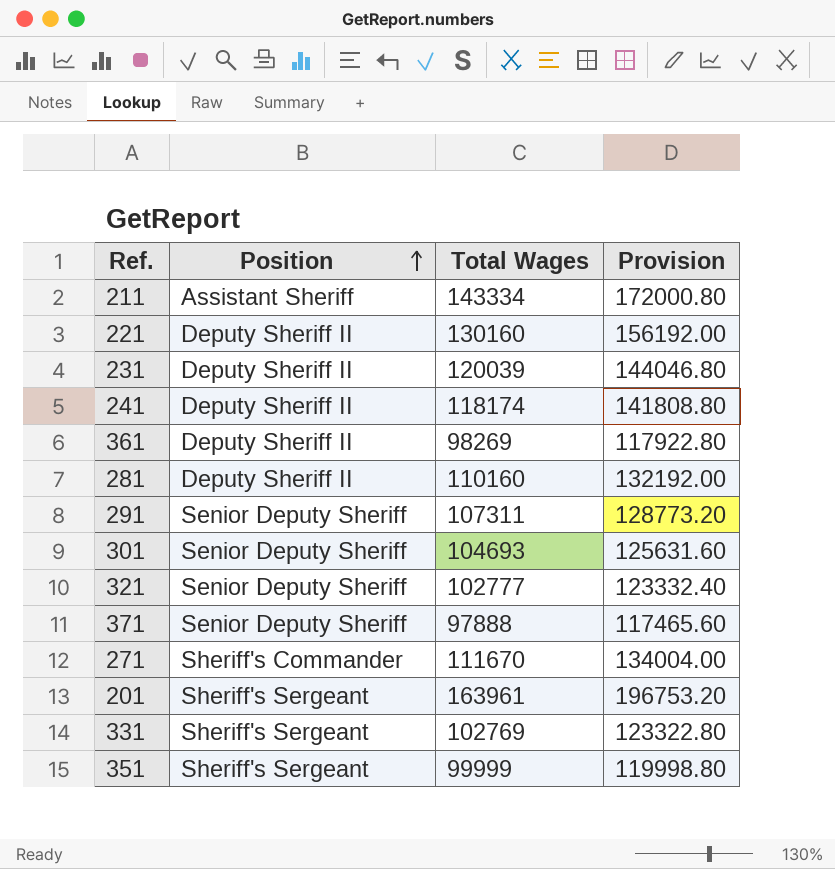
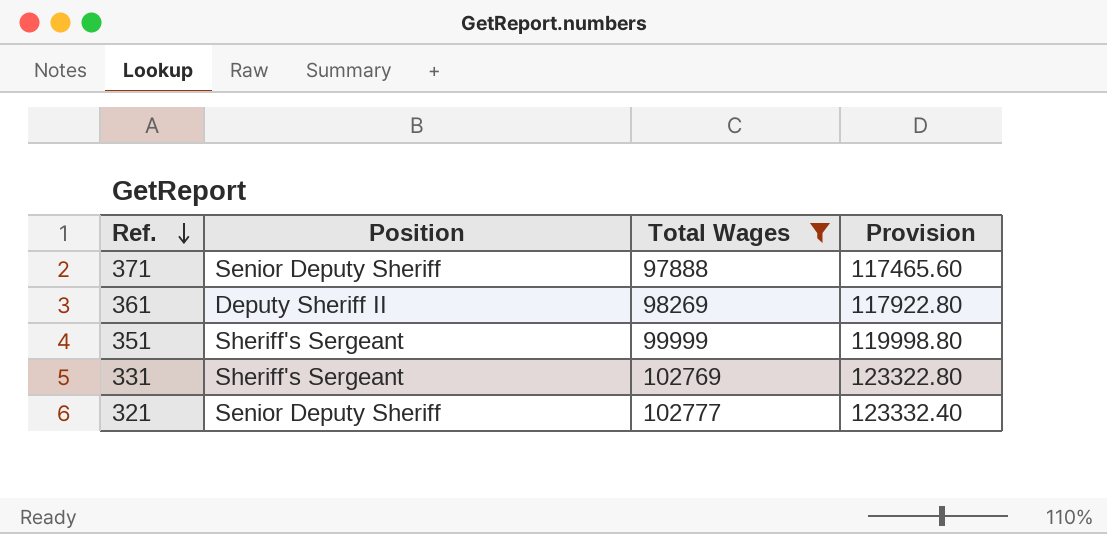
filter: none -> Total Wages <= 102777
row order: Position ascending -> Ref. descending

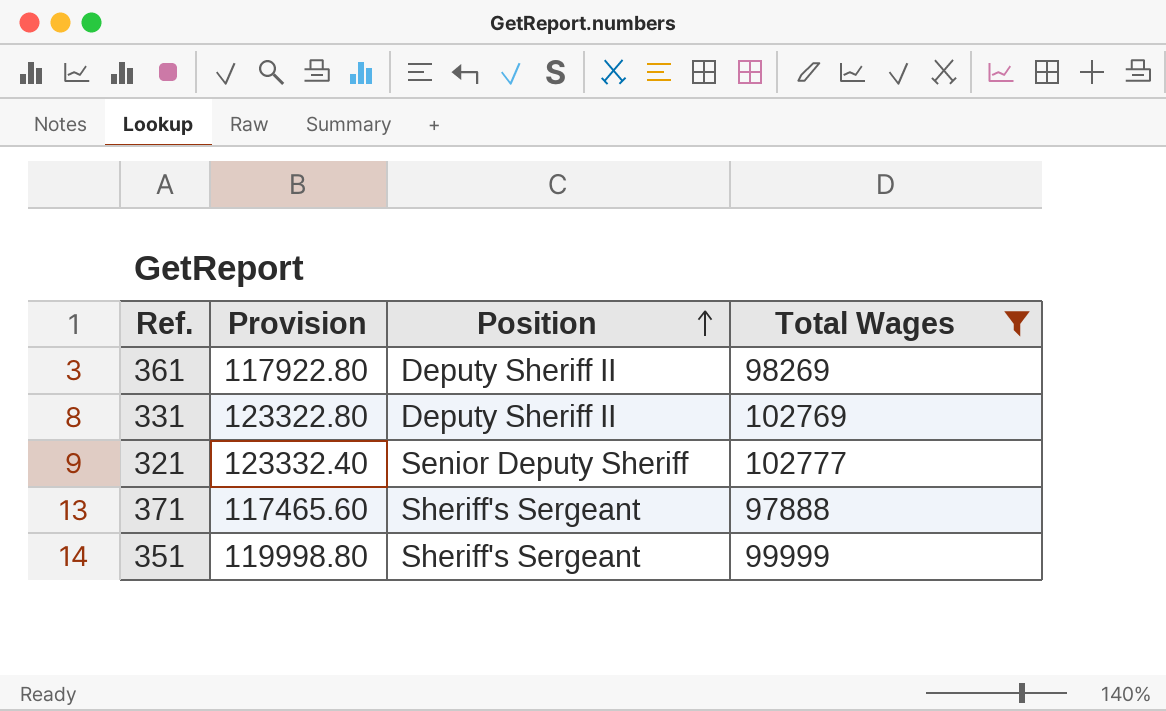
row order: Ref. descending -> Position ascending
column Provision | position: 4 -> 2
331 | Position: Sheriff's Sergeant -> Deputy Sheriff II
371 | Position: Senior Deputy Sheriff -> Sheriff's Sergeant

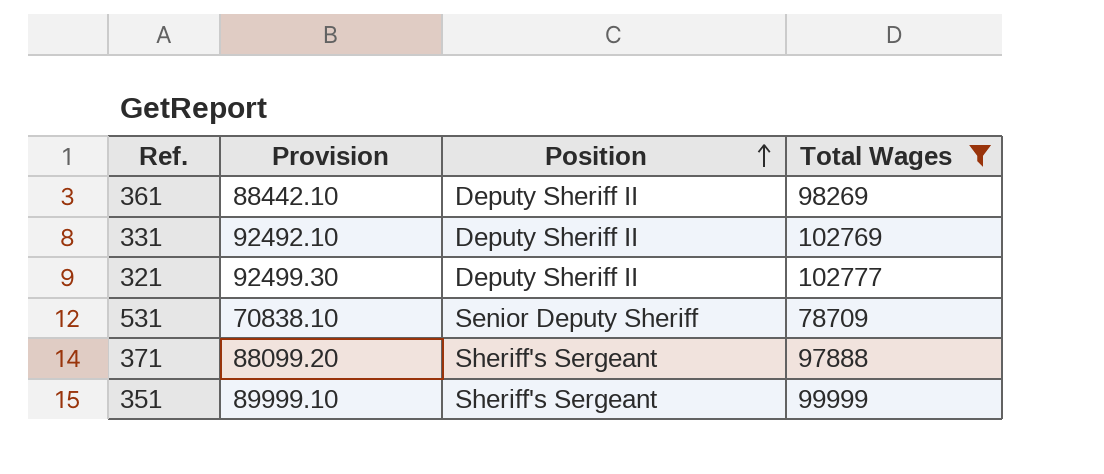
column Provision | formula: [Total Wages] * 1.2 -> [Total Wages] * 0.9
321 | Position: Senior Deputy Sheriff -> Deputy Sheriff II
row 531: none -> 70838.10 | Senior Deputy Sheriff | 78709

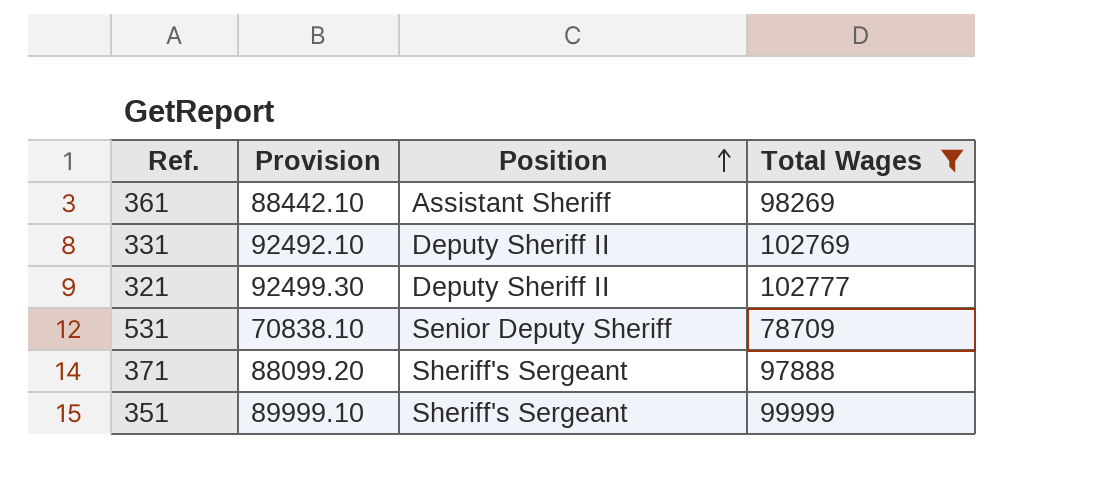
361 | Position: Deputy Sheriff II -> Assistant Sheriff

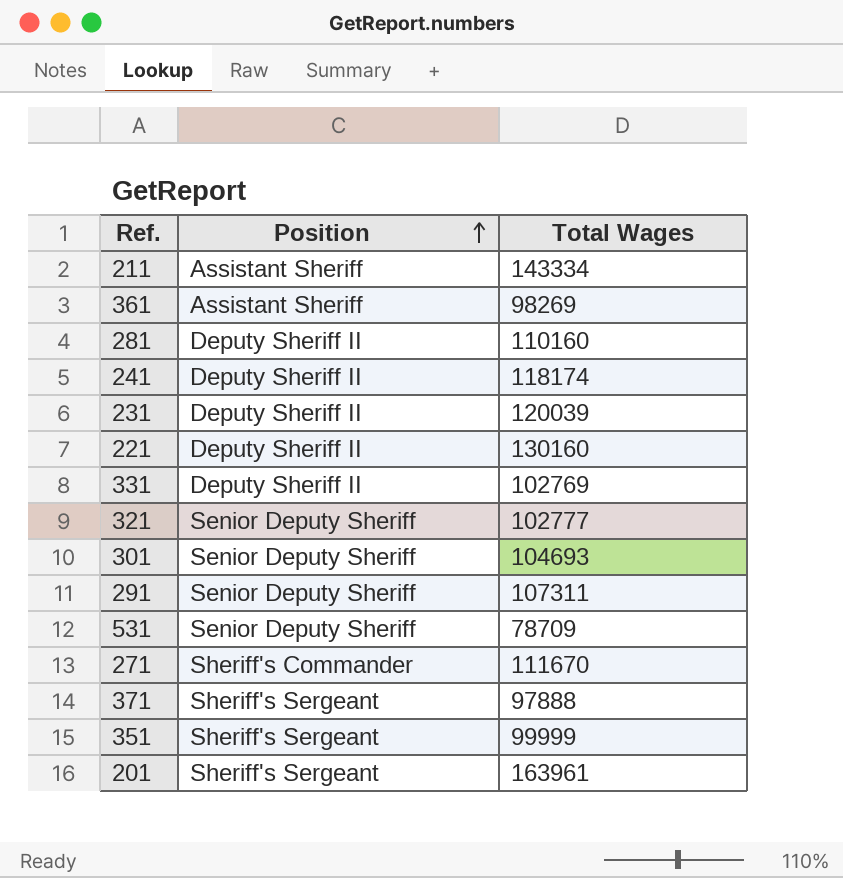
filter: Total Wages <= 102777 -> none
column Provision | formula: [Total Wages] * 0.9 -> none
321 | Position: Deputy Sheriff II -> Senior Deputy Sheriff

